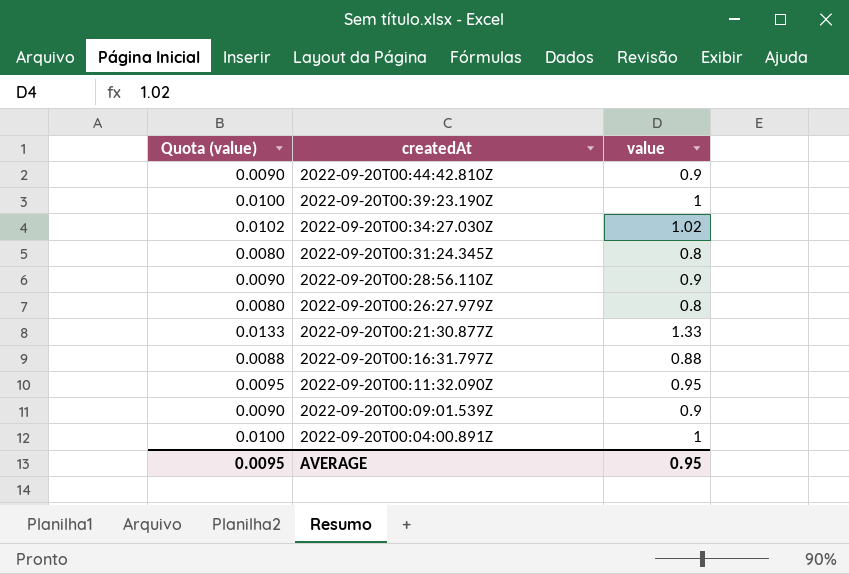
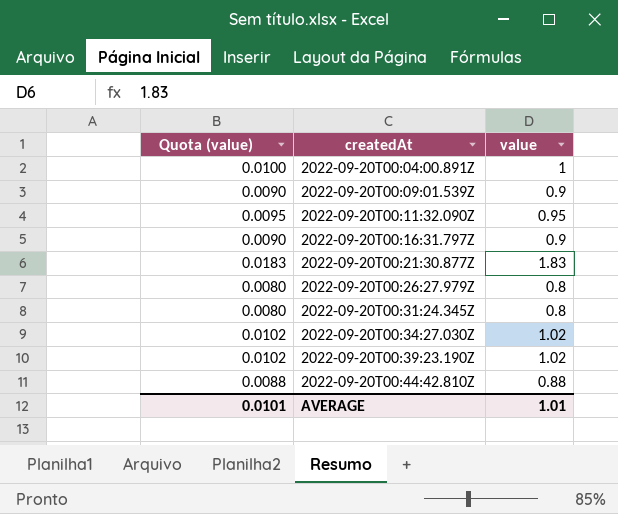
row order: createdAt descending -> createdAt ascending
row 2022-09-20T00:28:56.110Z: 0.0090 | 0.9 -> none
2022-09-20T00:16:31.797Z | Quota (value): 0.0088 -> 0.0090
2022-09-20T00:16:31.797Z | value: 0.88 -> 0.9
2022-09-20T00:21:30.877Z | Quota (value): 0.0133 -> 0.0183
2022-09-20T00:21:30.877Z | value: 1.33 -> 1.83
2022-09-20T00:39:23.190Z | Quota (value): 0.0100 -> 0.0102
2022-09-20T00:39:23.190Z | value: 1 -> 1.02
2022-09-20T00:44:42.810Z | Quota (value): 0.0090 -> 0.0088
2022-09-20T00:44:42.810Z | value: 0.9 -> 0.88
AVERAGE | Quota (value): 0.0095 -> 0.0101
AVERAGE | value: 0.95 -> 1.01

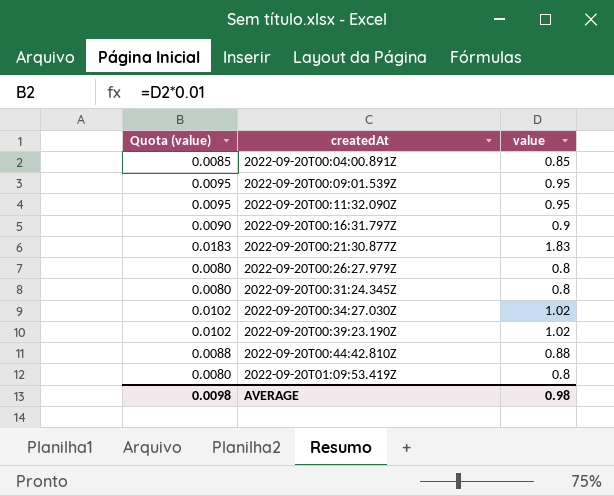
2022-09-20T00:04:00.891Z | Quota (value): 0.0100 -> 0.0085
2022-09-20T00:04:00.891Z | value: 1 -> 0.85
2022-09-20T00:09:01.539Z | Quota (value): 0.0090 -> 0.0095
2022-09-20T00:09:01.539Z | value: 0.9 -> 0.95
row 2022-09-20T01:09:53.419Z: none -> 0.0080 | 0.8
AVERAGE | Quota (value): 0.0101 -> 0.0098
AVERAGE | value: 1.01 -> 0.98

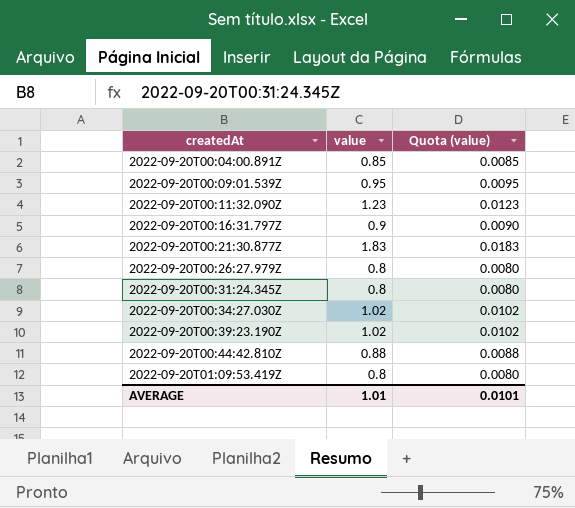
column Quota (value) | position: 1 -> 3
2022-09-20T00:11:32.090Z | value: 0.95 -> 1.23
2022-09-20T00:11:32.090Z | Quota (value): 0.0095 -> 0.0123
AVERAGE | value: 0.98 -> 1.01
AVERAGE | Quota (value): 0.0098 -> 0.0101

